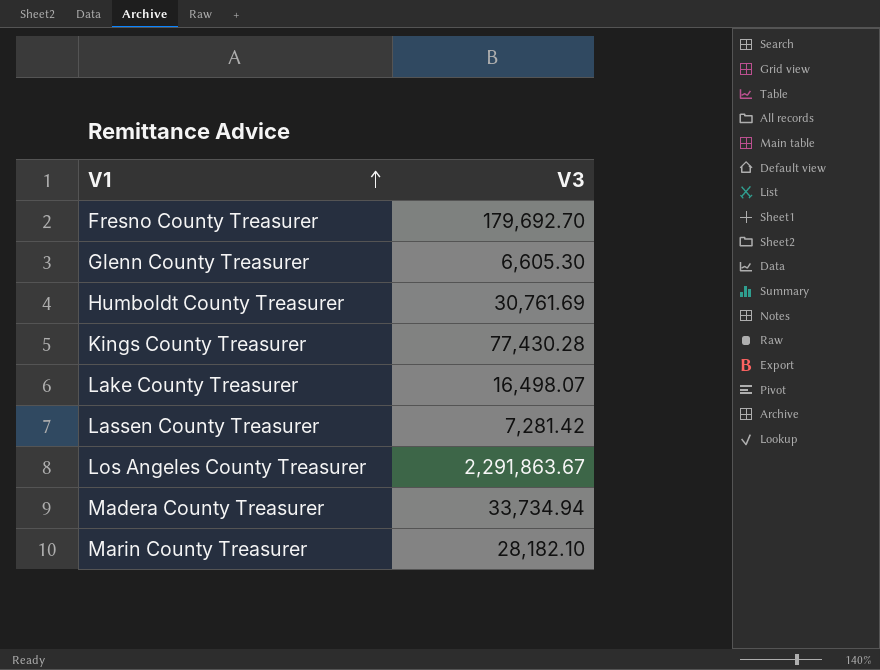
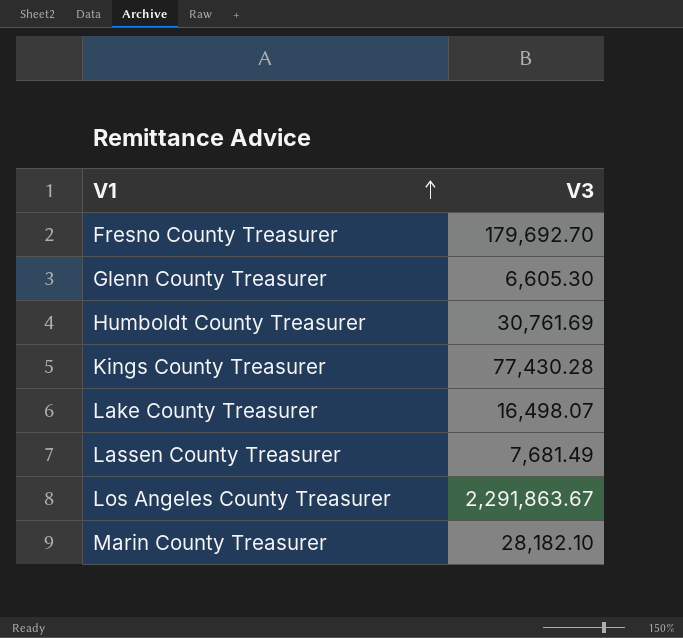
row Madera County Treasurer: 33,734.94 -> none
Lassen County Treasurer | V3: 7,281.42 -> 7,681.49

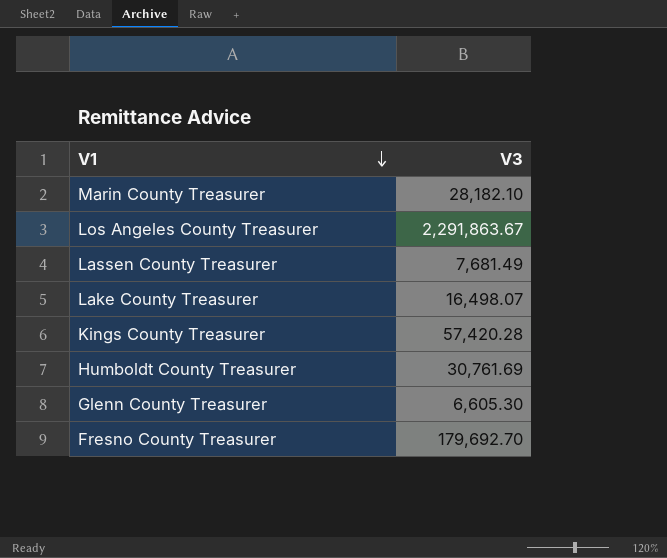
row order: V1 ascending -> V1 descending
Kings County Treasurer | V3: 77,430.28 -> 57,420.28

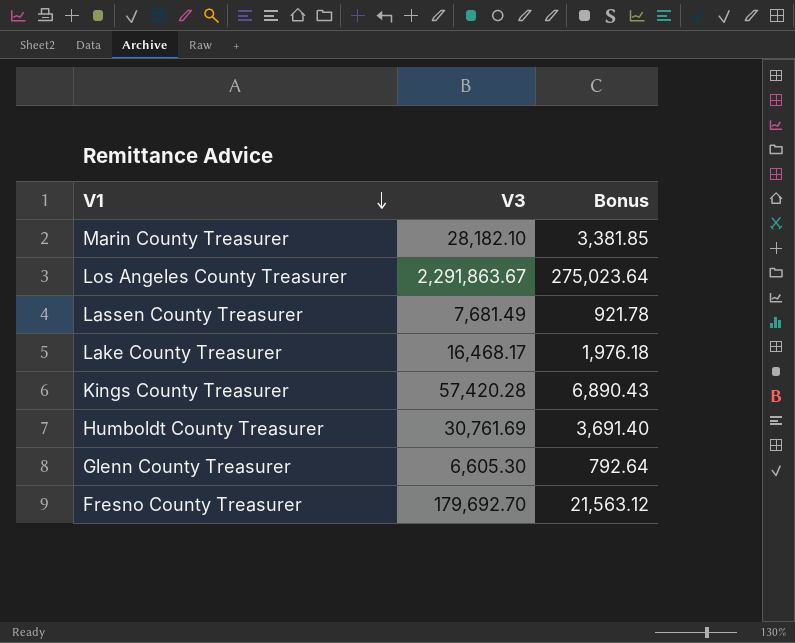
column Bonus | formula: none -> [V3] * 0.12
Lake County Treasurer | V3: 16,498.07 -> 16,468.17

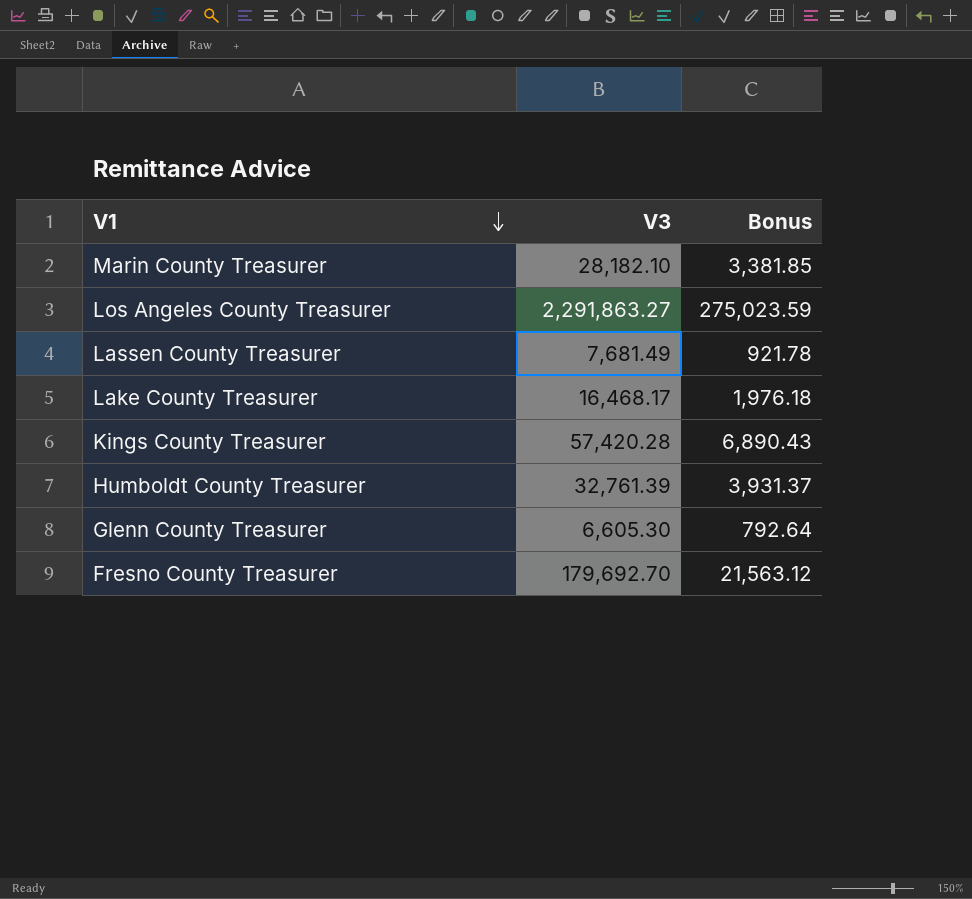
Los Angeles County Treasurer | V3: 2,291,863.67 -> 2,291,863.27
Los Angeles County Treasurer | Bonus: 275,023.64 -> 275,023.59
Humboldt County Treasurer | V3: 30,761.69 -> 32,761.39
Humboldt County Treasurer | Bonus: 3,691.40 -> 3,931.37

